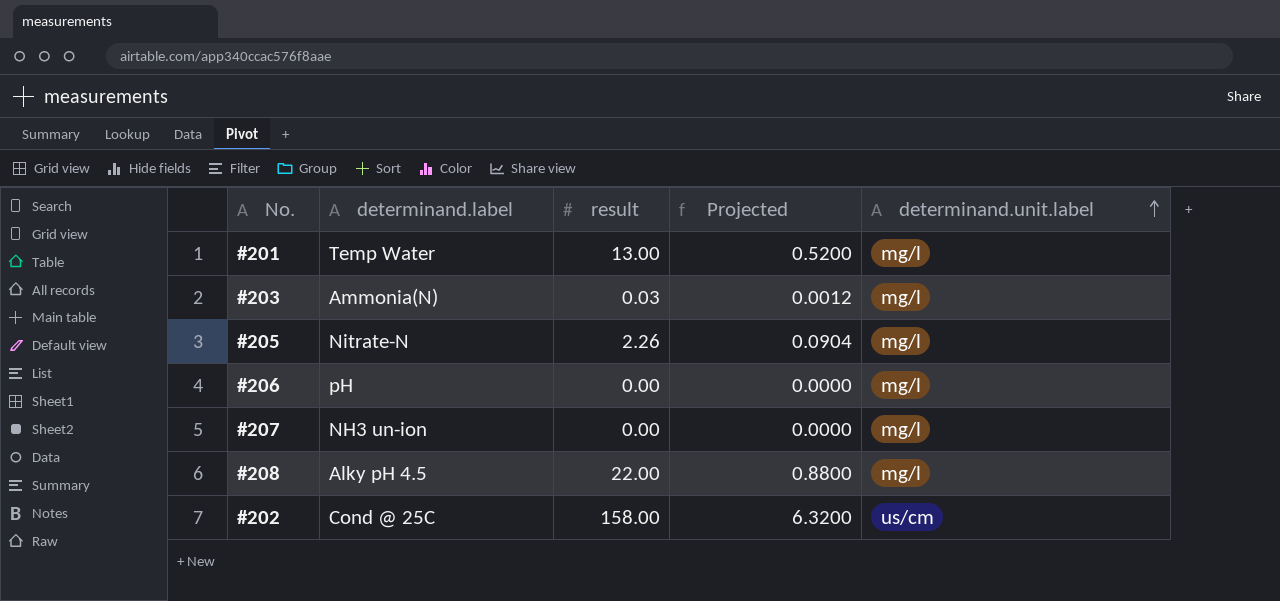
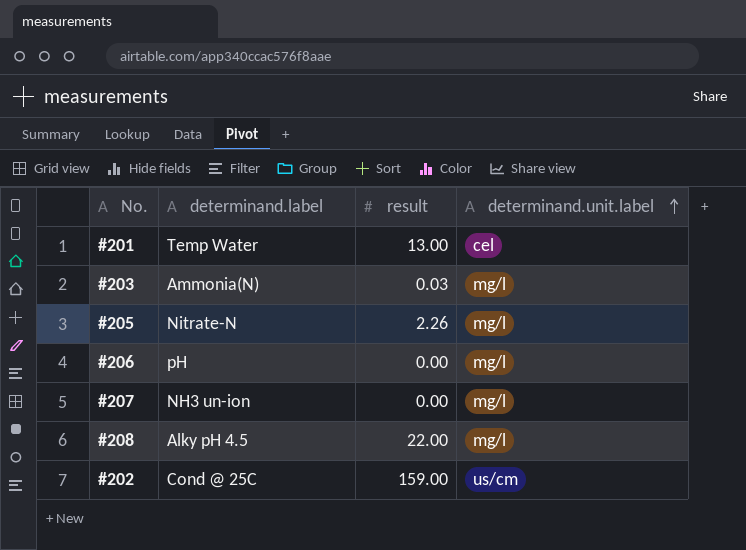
column Projected | formula: [result] * 0.04 -> none
#201 | determinand.unit.label: mg/l -> cel
#202 | result: 158.00 -> 159.00

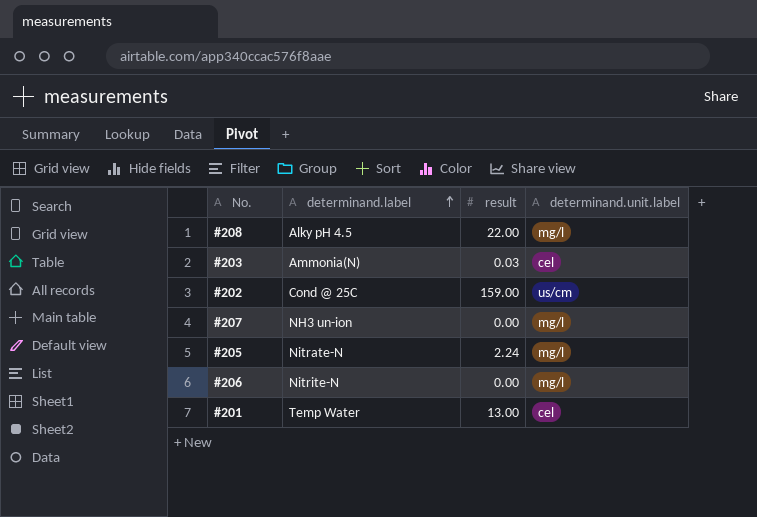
row order: determinand.unit.label ascending -> determinand.label ascending
#203 | determinand.unit.label: mg/l -> cel
#205 | result: 2.26 -> 2.24
#206 | determinand.label: pH -> Nitrite-N

